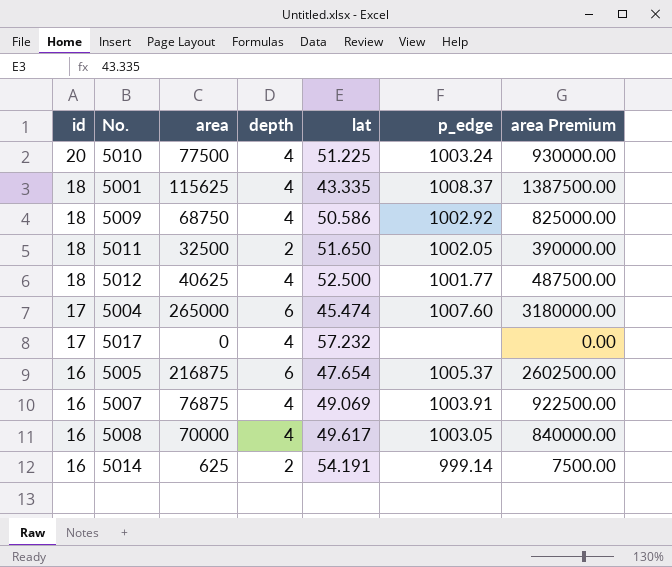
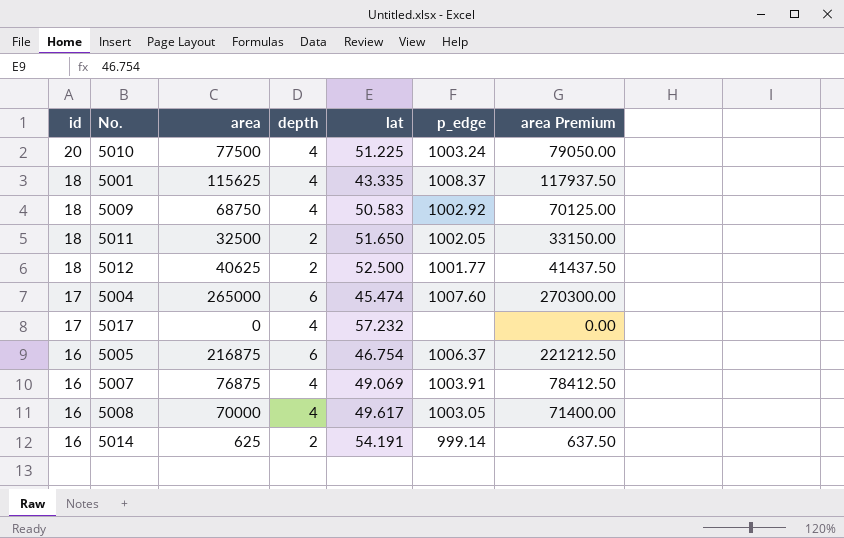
column area Premium | formula: [area] * 12 -> [area] * 1.02
5009 | lat: 50.586 -> 50.583
5012 | depth: 4 -> 2
5005 | lat: 47.654 -> 46.754
5005 | p_edge: 1005.37 -> 1006.37

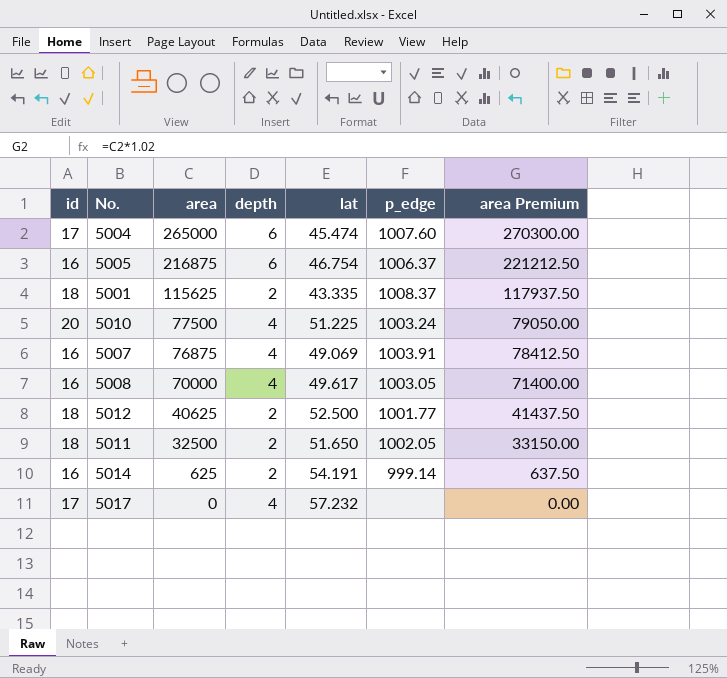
row order: id descending -> area descending
row 5009: 18 | 68750 | 4 | 50.583 | 1002.92 | 70125.00 -> none
5001 | depth: 4 -> 2

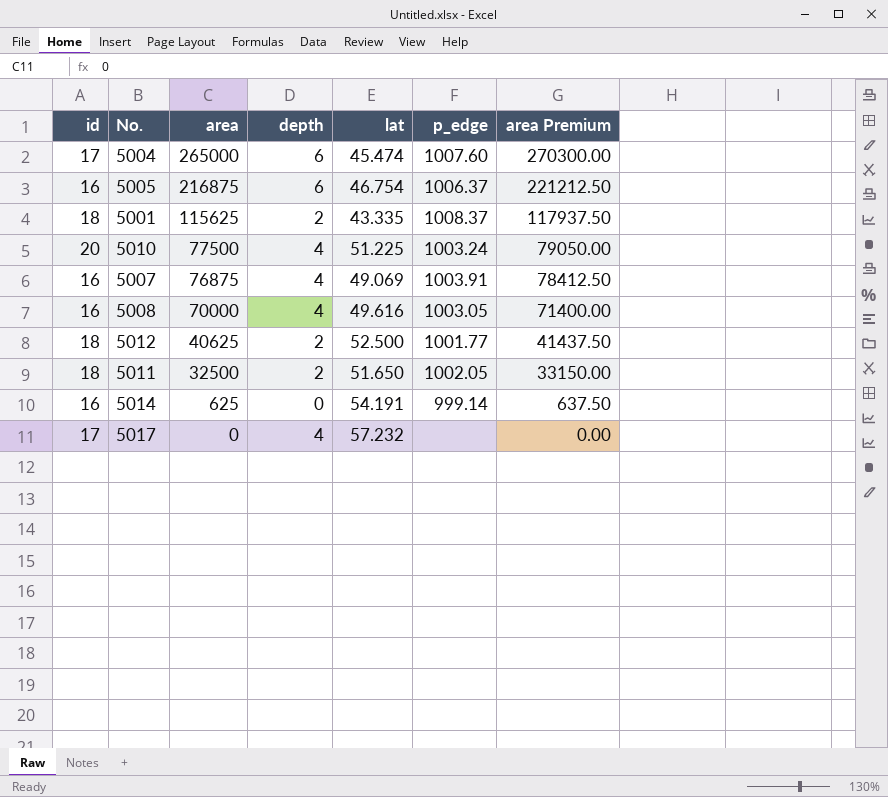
5008 | lat: 49.617 -> 49.616
5014 | depth: 2 -> 0

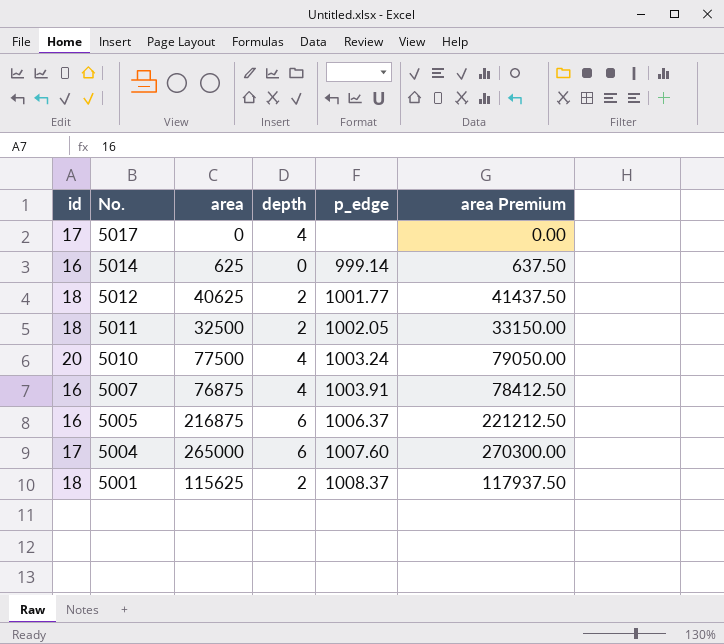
row order: area descending -> No. descending
column lat | position: 5 -> none
row 5008: 16 | 70000 | 4 | 49.616 | 1003.05 | 71400.00 -> none

